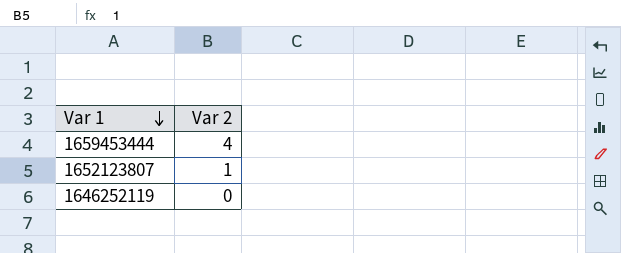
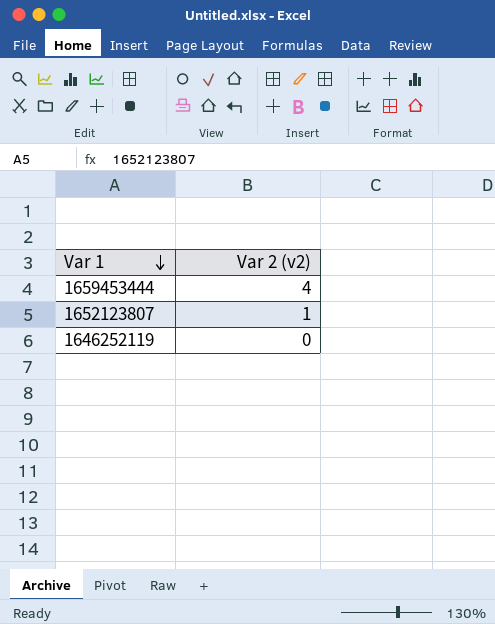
column name: Var 2 -> Var 2 (v2)

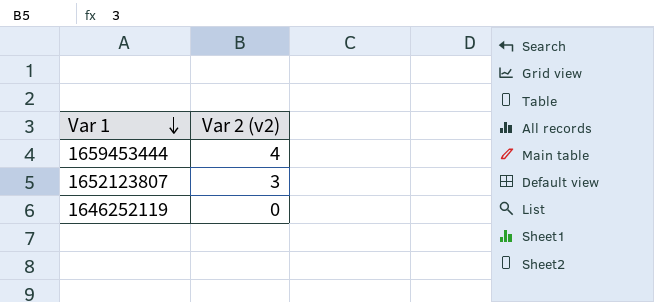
1652123807 | Var 2 (v2): 1 -> 3

